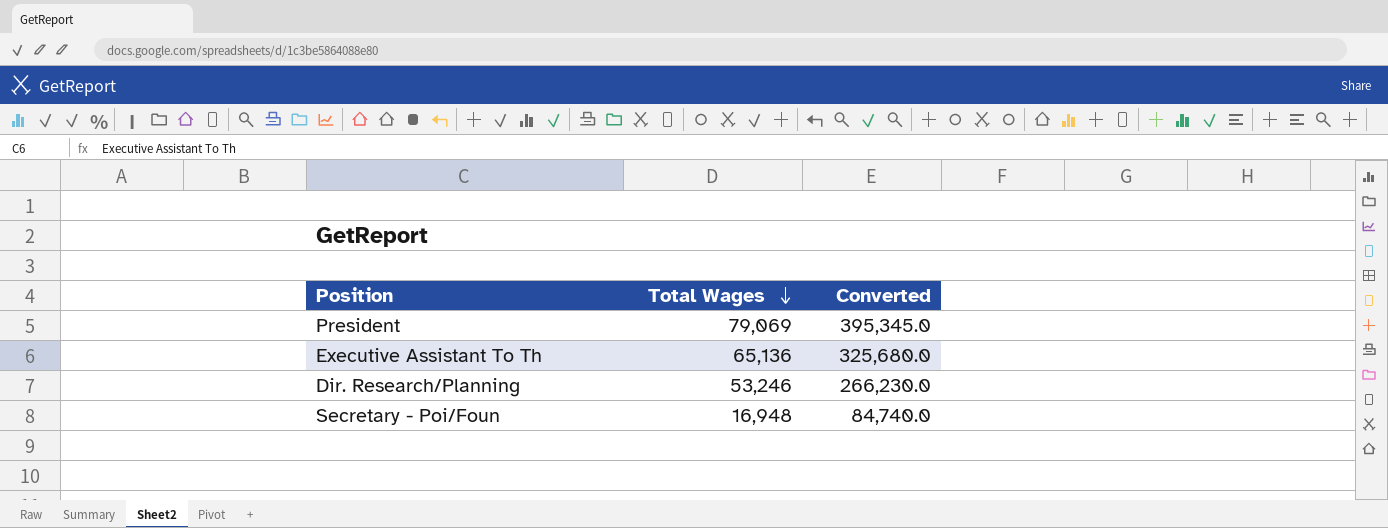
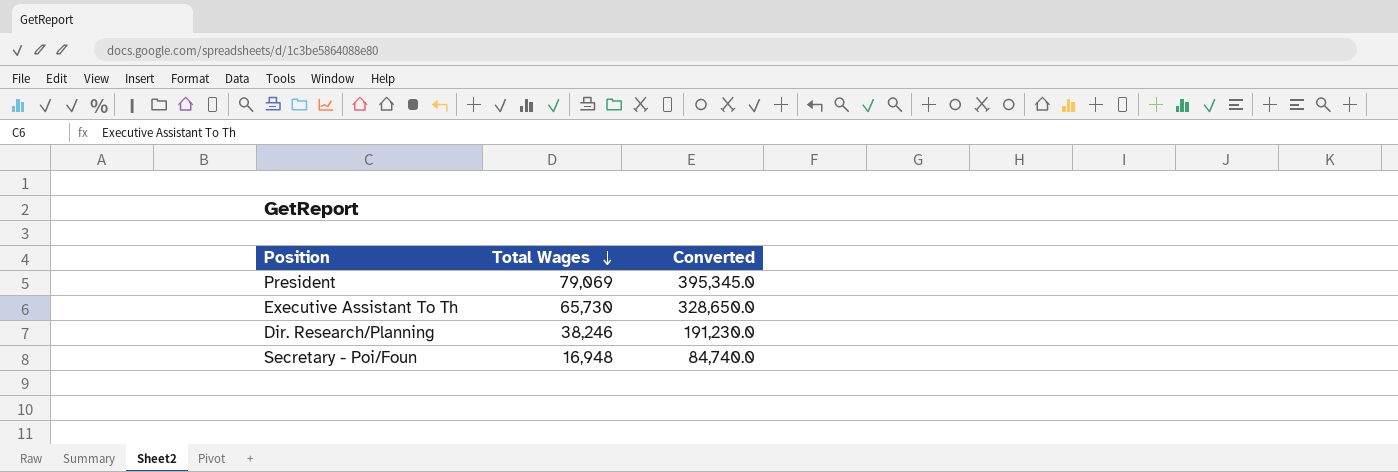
Executive Assistant To Th | Total Wages: 65,136 -> 65,730
Executive Assistant To Th | Converted: 325,680.0 -> 328,650.0
Dir. Research/Planning | Total Wages: 53,246 -> 38,246
Dir. Research/Planning | Converted: 266,230.0 -> 191,230.0

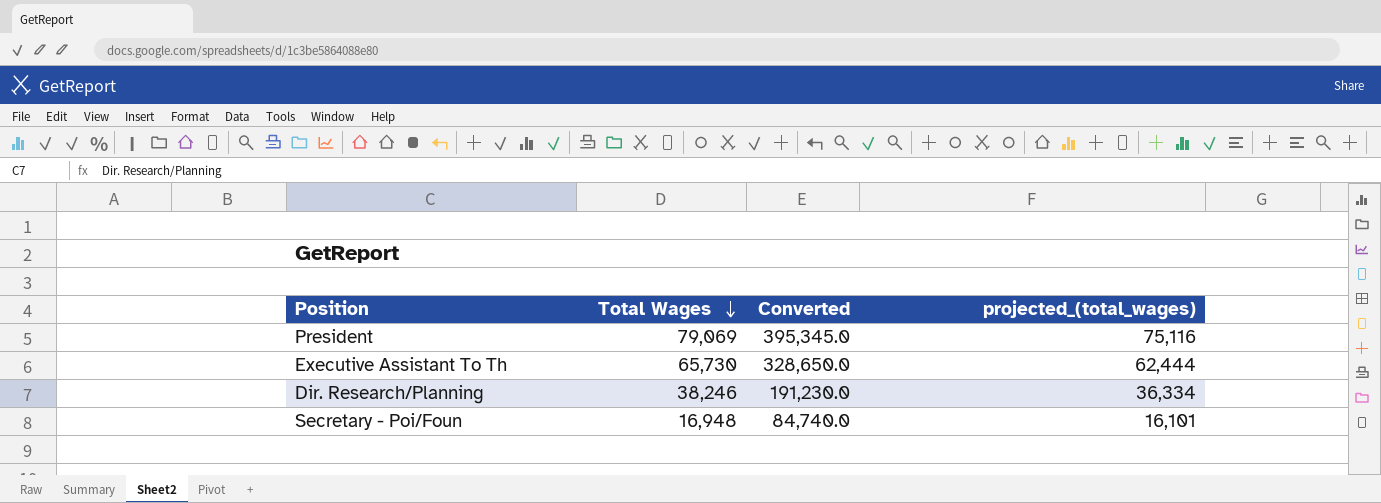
column projected_(total_wages) | formula: none -> [Total Wages] * 0.95

